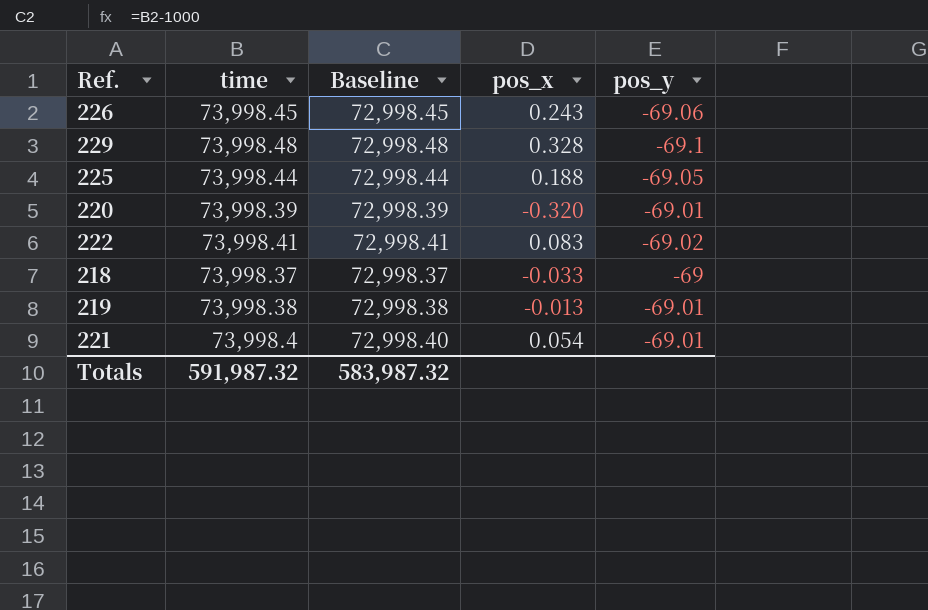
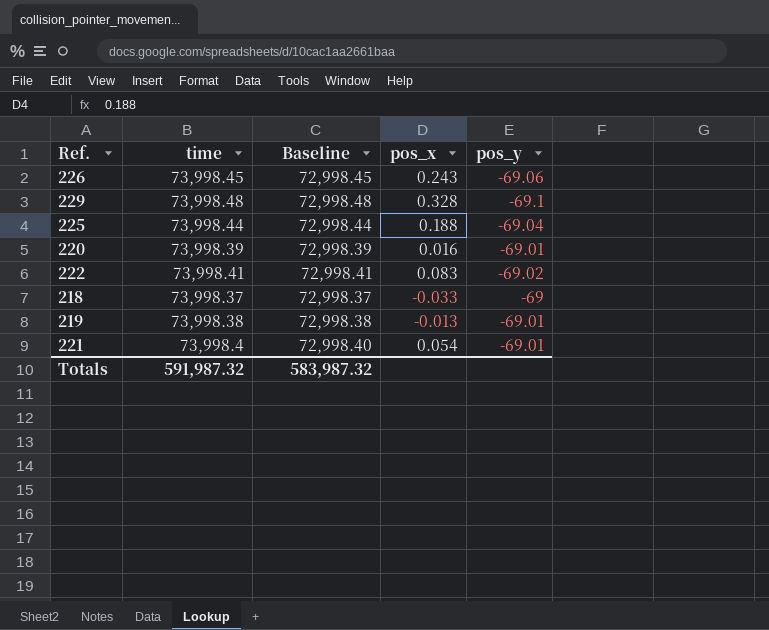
225 | pos_y: -69.05 -> -69.04
220 | pos_x: -0.320 -> 0.016

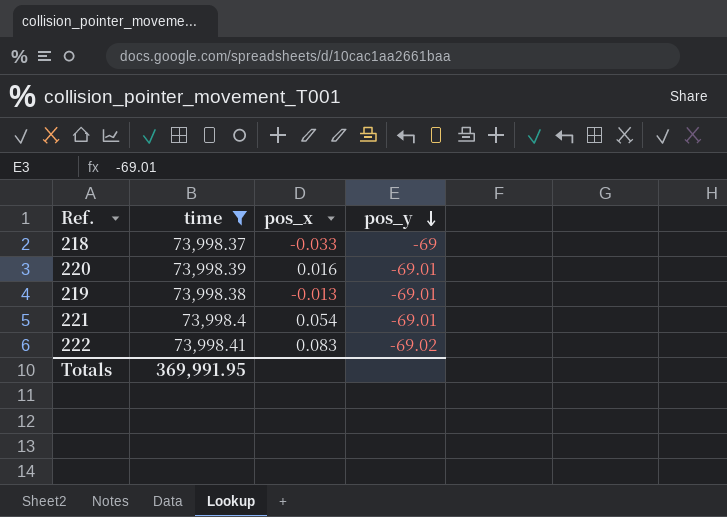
filter: none -> time <= 73,998.41
row order: none -> pos_y descending
column Baseline | formula: [time] - 1000 -> none
Totals | time: 591,987.32 -> 369,991.95

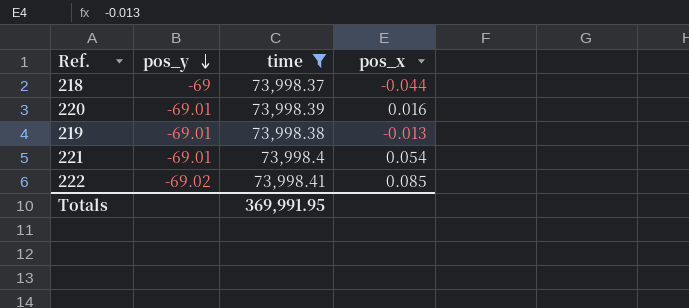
column pos_y | position: 4 -> 2
218 | pos_x: -0.033 -> -0.044
222 | pos_x: 0.083 -> 0.085

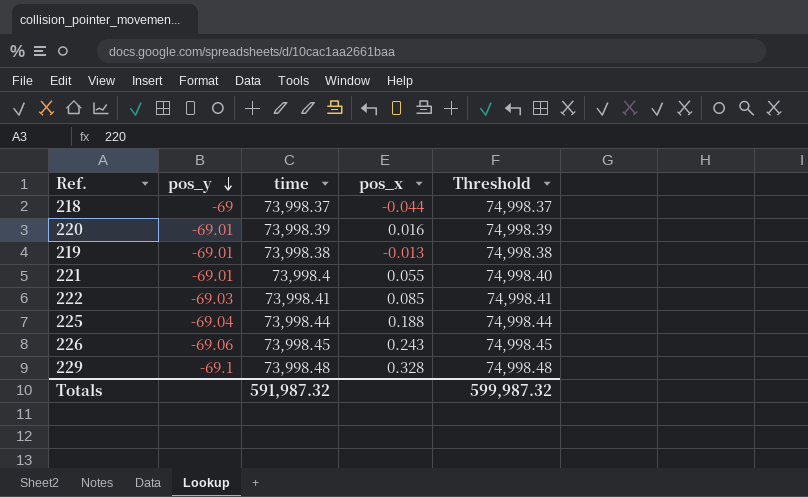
filter: time <= 73,998.41 -> none
column Threshold | formula: none -> [time] + 1000
221 | pos_x: 0.054 -> 0.055
222 | pos_y: -69.02 -> -69.03
Totals | time: 369,991.95 -> 591,987.32

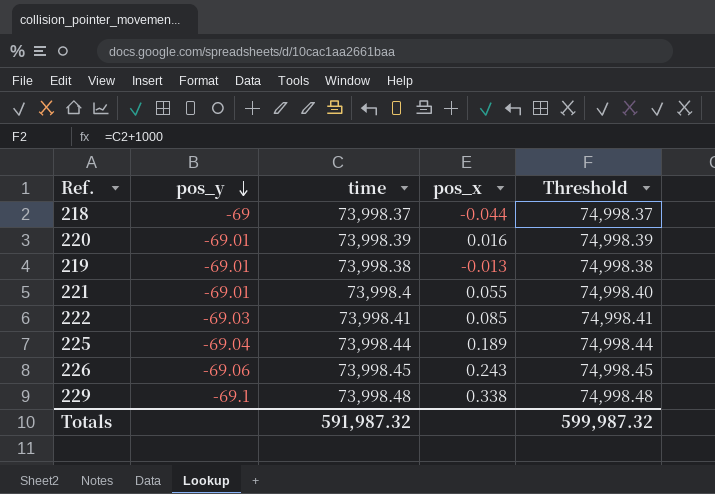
225 | pos_x: 0.188 -> 0.189
229 | pos_x: 0.328 -> 0.338

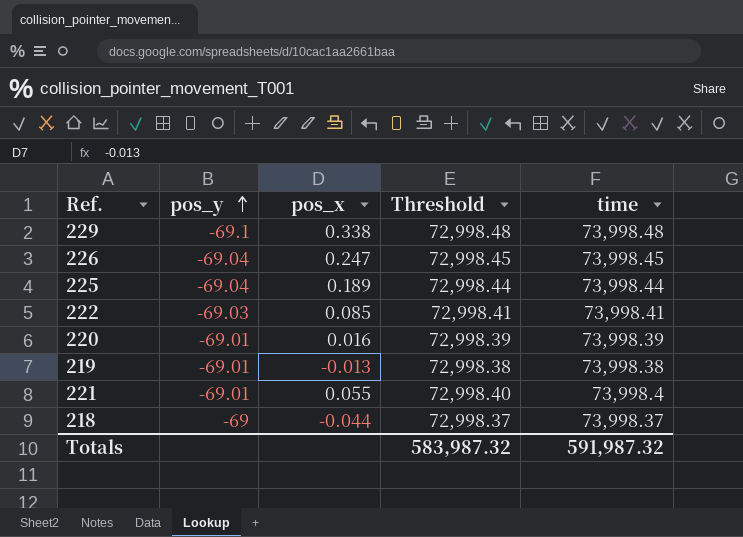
row order: pos_y descending -> pos_y ascending
column Threshold | formula: [time] + 1000 -> [time] - 1000
column time | position: 3 -> 5
226 | pos_y: -69.06 -> -69.04
226 | pos_x: 0.243 -> 0.247
Totals | Threshold: 599,987.32 -> 583,987.32

